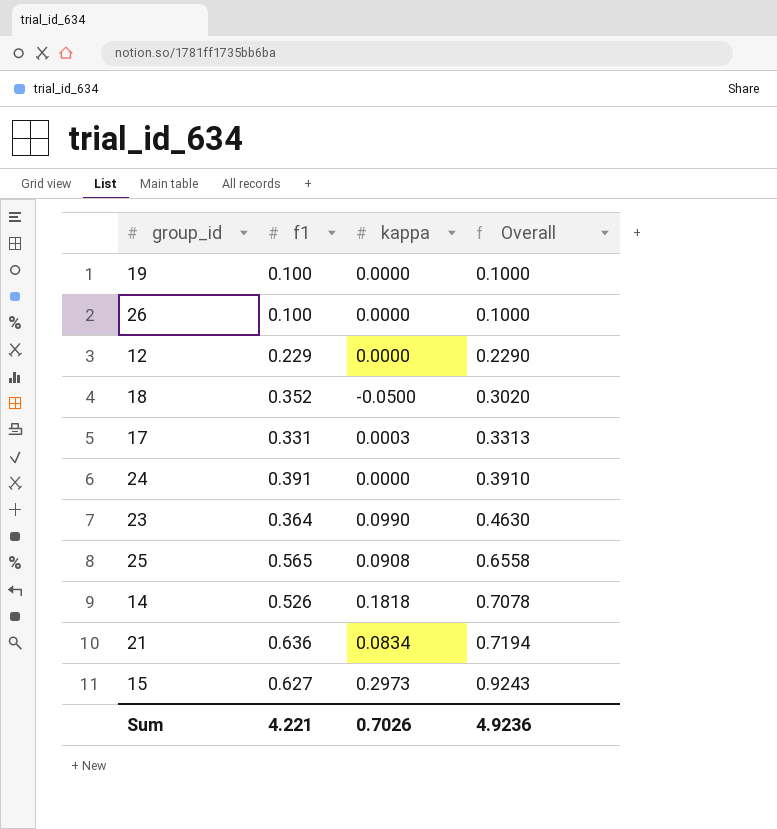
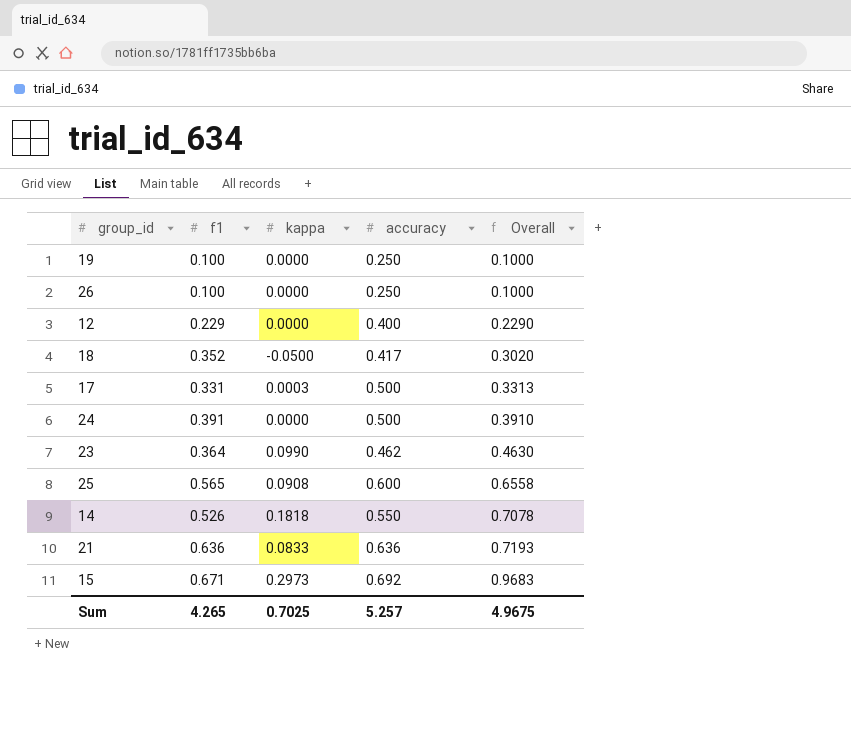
column accuracy | position: none -> 4
21 | kappa: 0.0834 -> 0.0833
21 | Overall: 0.7194 -> 0.7193
15 | f1: 0.627 -> 0.671
15 | Overall: 0.9243 -> 0.9683
Sum | f1: 4.221 -> 4.265
Sum | kappa: 0.7026 -> 0.7025
Sum | Overall: 4.9236 -> 4.9675

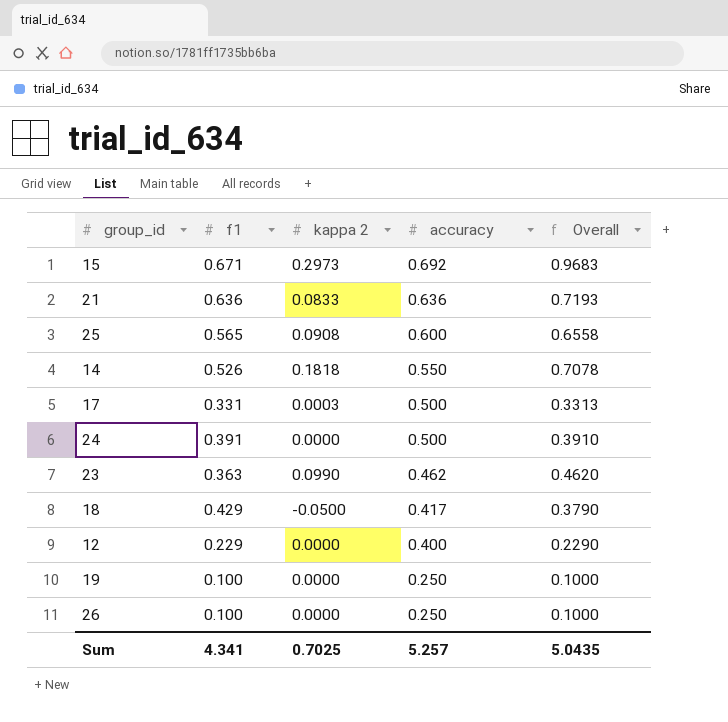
row order: Overall ascending -> accuracy descending
column name: kappa -> kappa 2
23 | f1: 0.364 -> 0.363
23 | Overall: 0.4630 -> 0.4620
18 | f1: 0.352 -> 0.429
18 | Overall: 0.3020 -> 0.3790
Sum | f1: 4.265 -> 4.341
Sum | Overall: 4.9675 -> 5.0435

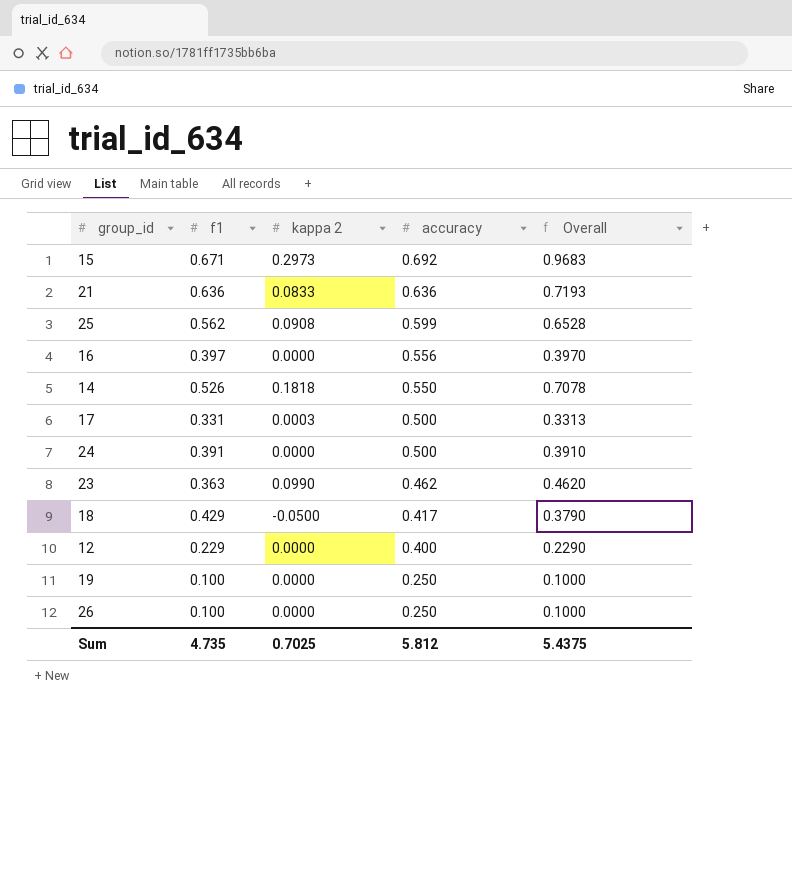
25 | f1: 0.565 -> 0.562
25 | accuracy: 0.600 -> 0.599
25 | Overall: 0.6558 -> 0.6528
row 16: none -> 0.397 | 0.0000 | 0.556 | 0.3970
Sum | f1: 4.341 -> 4.735
Sum | accuracy: 5.257 -> 5.812
Sum | Overall: 5.0435 -> 5.4375

